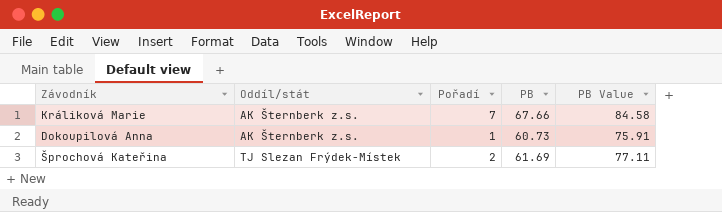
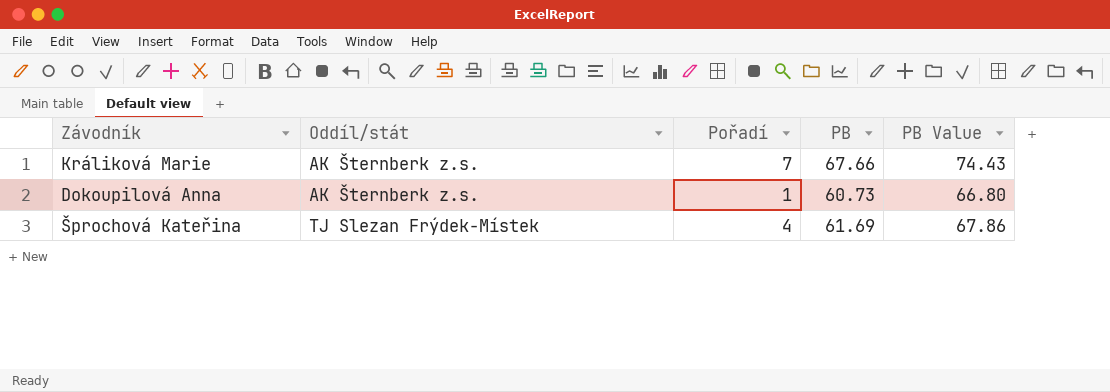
column PB Value | formula: [PB] * 1.25 -> [PB] * 1.1
Šprochová Kateřina | Pořadí: 2 -> 4

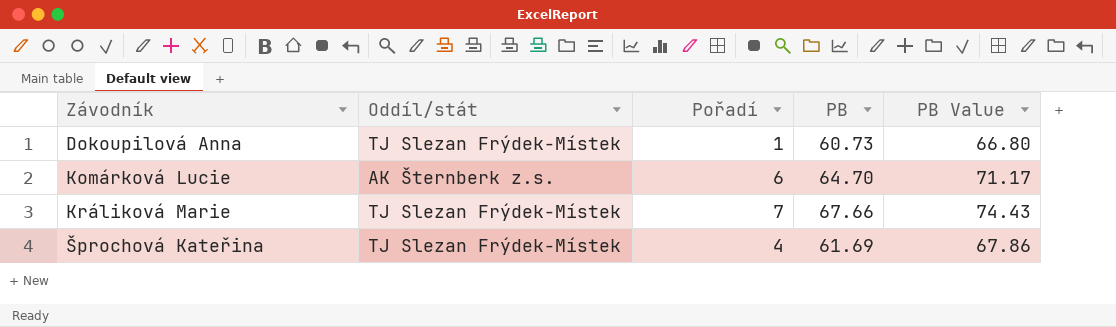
row order: Oddíl/stát ascending -> Závodník ascending
Dokoupilová Anna | Oddíl/stát: AK Šternberk z.s. -> TJ Slezan Frýdek-Místek
row Komárková Lucie: none -> AK Šternberk z.s. | 6 | 64.70 | 71.17
Králiková Marie | Oddíl/stát: AK Šternberk z.s. -> TJ Slezan Frýdek-Místek

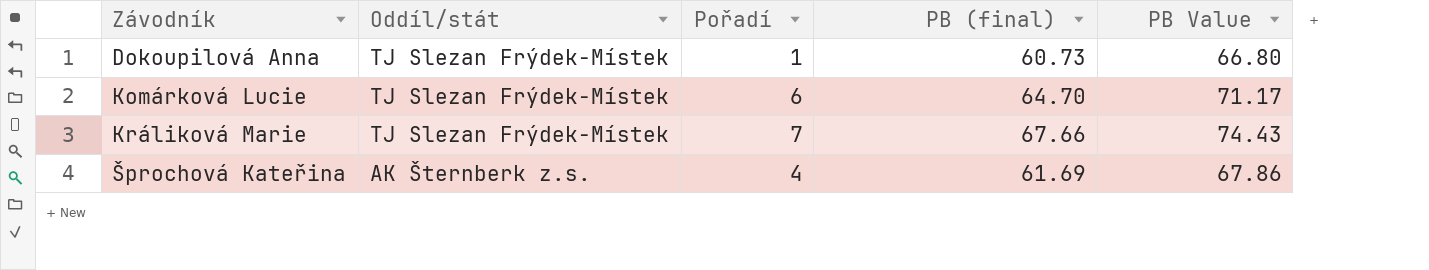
column name: PB -> PB (final)
Komárková Lucie | Oddíl/stát: AK Šternberk z.s. -> TJ Slezan Frýdek-Místek
Šprochová Kateřina | Oddíl/stát: TJ Slezan Frýdek-Místek -> AK Šternberk z.s.

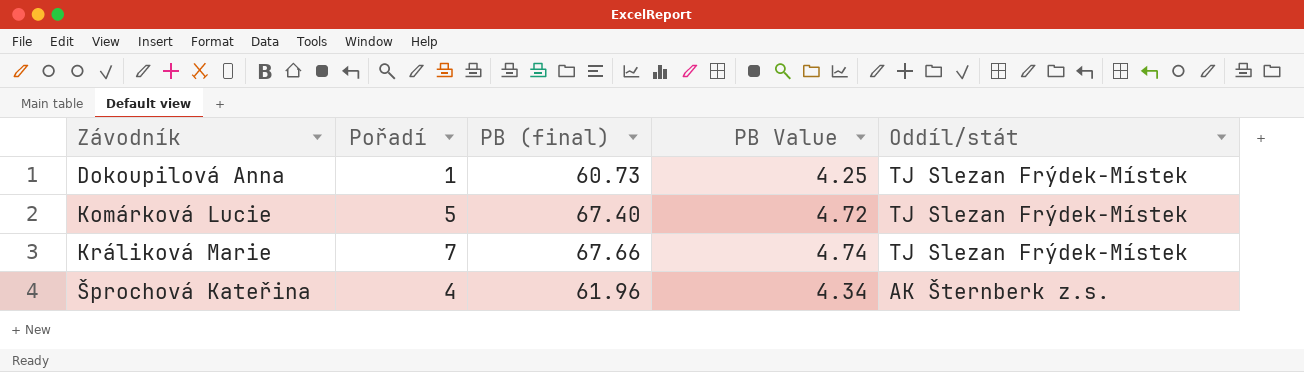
column PB Value | formula: [PB (final)] * 1.1 -> [PB (final)] * 0.07
column Oddíl/stát | position: 2 -> 5
Komárková Lucie | Pořadí: 6 -> 5
Komárková Lucie | PB (final): 64.70 -> 67.40
Šprochová Kateřina | PB (final): 61.69 -> 61.96

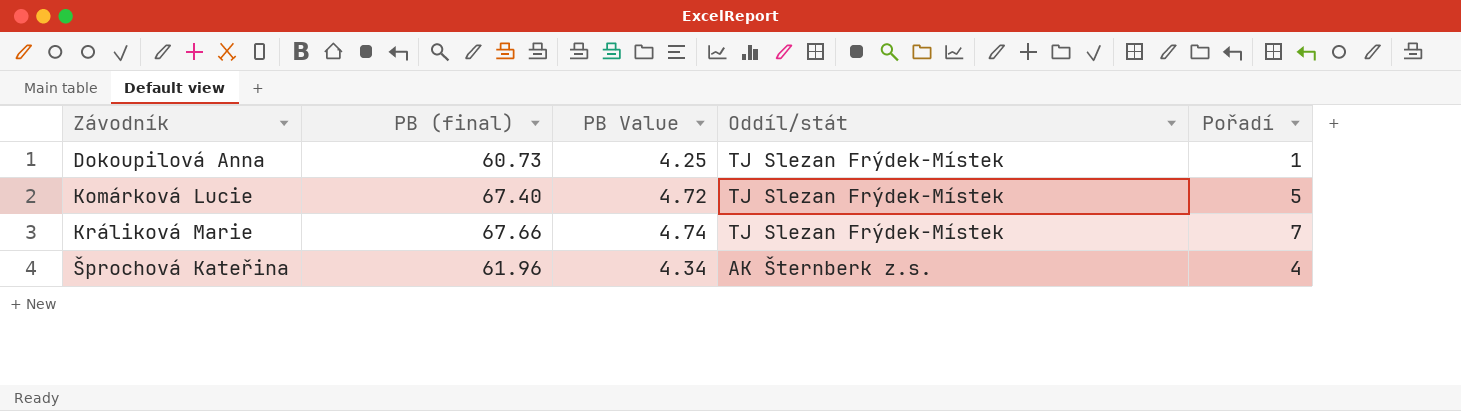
column Pořadí | position: 2 -> 5

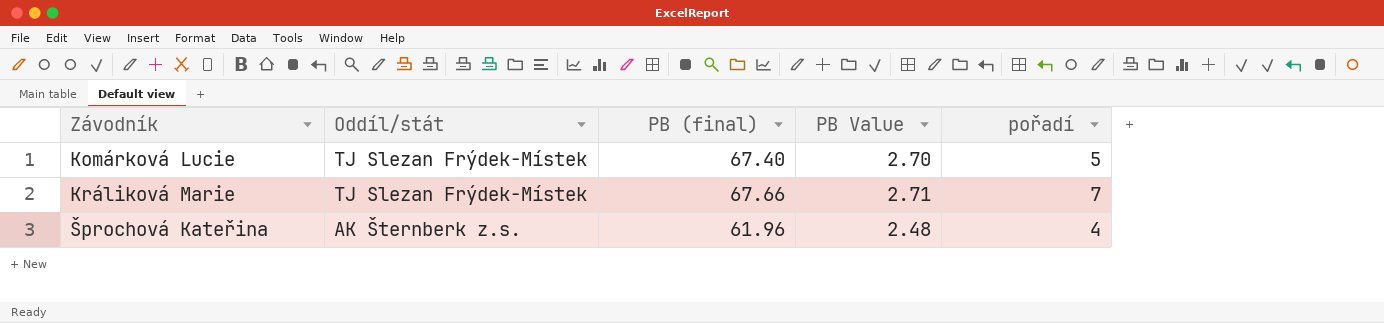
column Oddíl/stát | position: 4 -> 2
column PB Value | formula: [PB (final)] * 0.07 -> [PB (final)] * 0.04
column name: Pořadí -> pořadí
row Dokoupilová Anna: 60.73 | 4.25 | TJ Slezan Frýdek-Místek | 1 -> none

